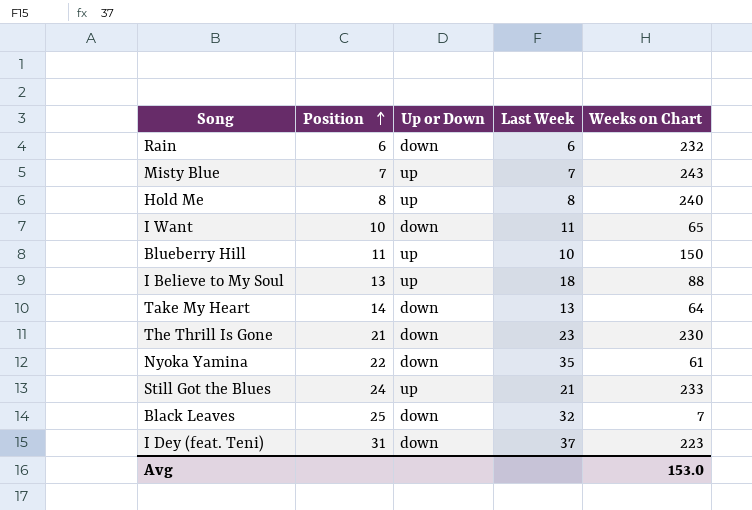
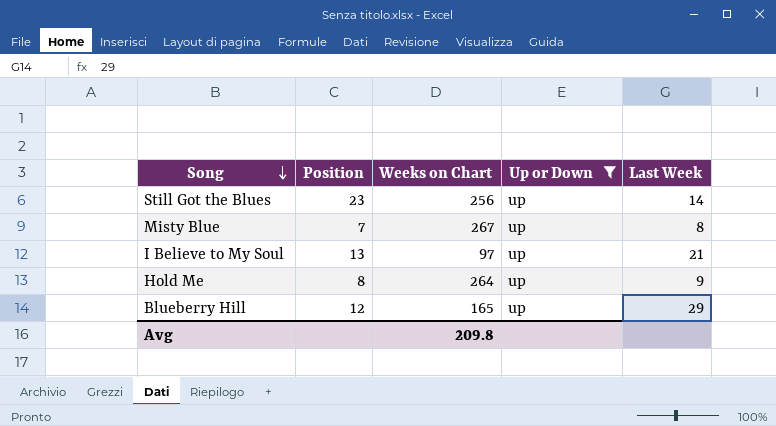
filter: none -> Up or Down = up
row order: Position ascending -> Song descending
column Weeks on Chart | position: 5 -> 3
Still Got the Blues | Position: 24 -> 23
Still Got the Blues | Weeks on Chart: 233 -> 256
Still Got the Blues | Last Week: 21 -> 14
Misty Blue | Weeks on Chart: 243 -> 267
Misty Blue | Last Week: 7 -> 8
I Believe to My Soul | Weeks on Chart: 88 -> 97
I Believe to My Soul | Last Week: 18 -> 21
Hold Me | Weeks on Chart: 240 -> 264
Hold Me | Last Week: 8 -> 9
Blueberry Hill | Position: 11 -> 12
Blueberry Hill | Weeks on Chart: 150 -> 165
Blueberry Hill | Last Week: 10 -> 29
Avg | Weeks on Chart: 153.0 -> 209.8

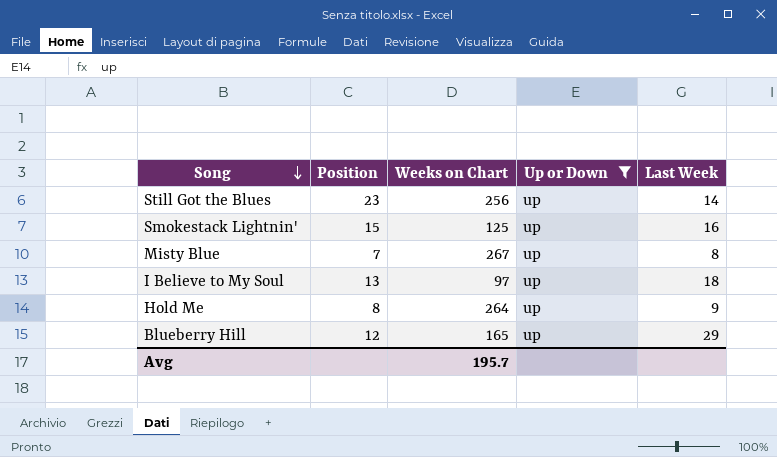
row Smokestack Lightnin': none -> 15 | 125 | up | 16
I Believe to My Soul | Last Week: 21 -> 18
Avg | Weeks on Chart: 209.8 -> 195.7

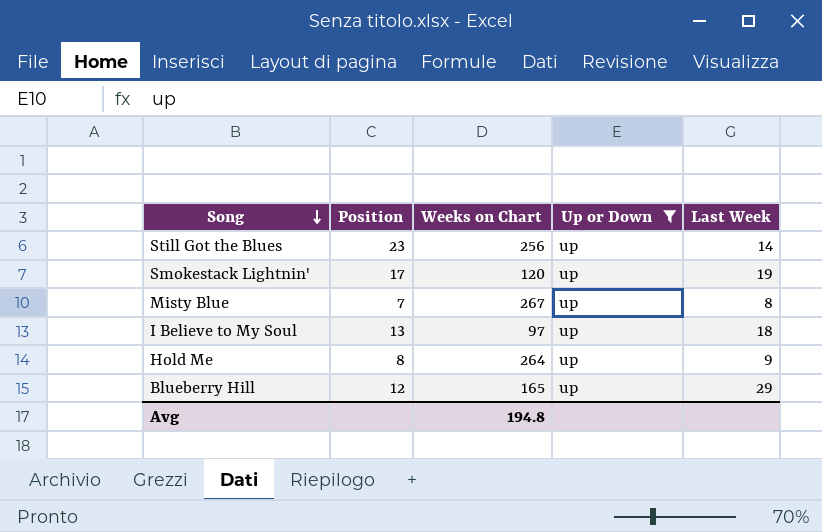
Smokestack Lightnin' | Position: 15 -> 17
Smokestack Lightnin' | Weeks on Chart: 125 -> 120
Smokestack Lightnin' | Last Week: 16 -> 19
Avg | Weeks on Chart: 195.7 -> 194.8

